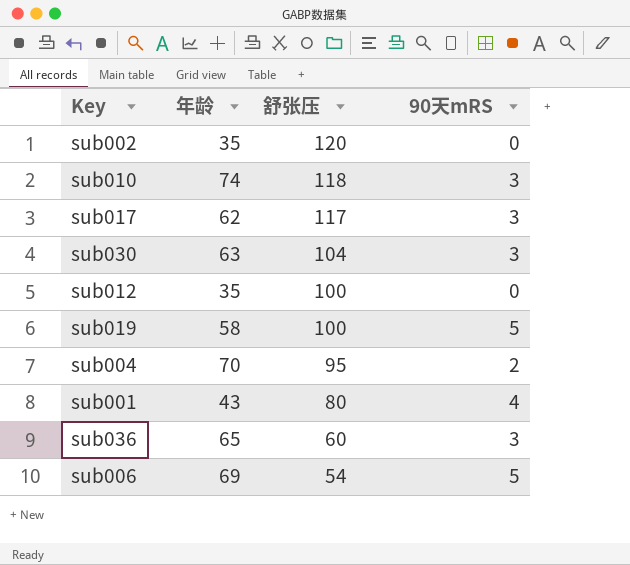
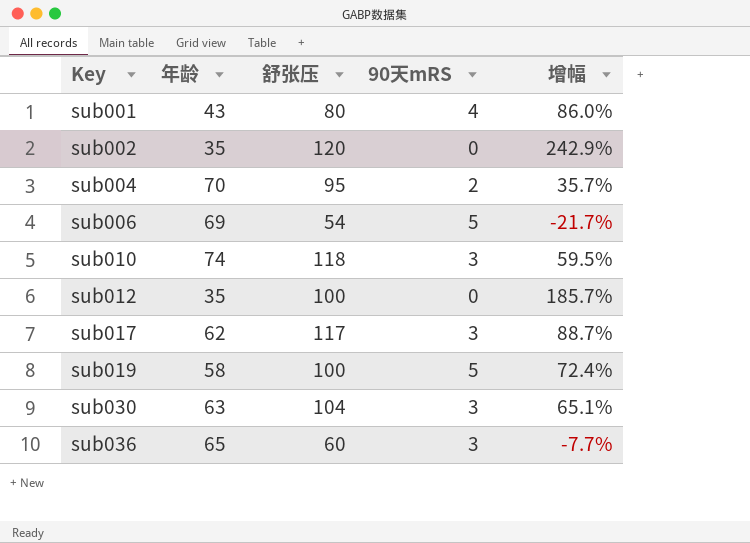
row order: 舒张压 descending -> Key ascending
column 增幅 | formula: none -> ([舒张压] - [年龄]) / [年龄]

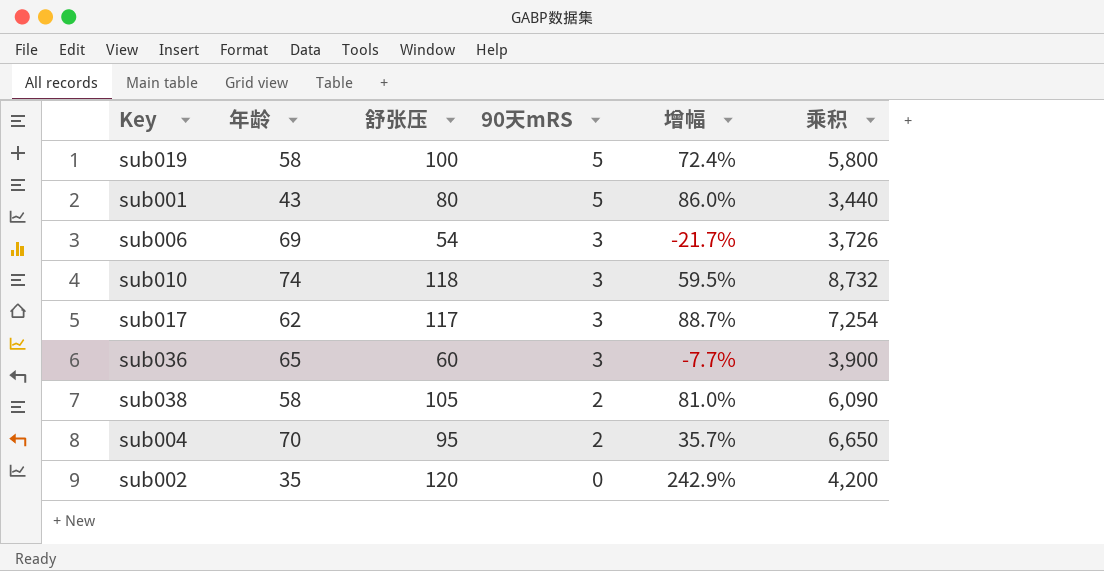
row order: Key ascending -> 90天mRS descending
column 乘积 | formula: none -> [年龄] * [舒张压]
row sub012: 35 | 100 | 0 | 185.7% -> none
row sub030: 63 | 104 | 3 | 65.1% -> none
sub001 | 90天mRS: 4 -> 5
sub006 | 90天mRS: 5 -> 3
row sub038: none -> 58 | 105 | 2 | 81.0% | 6,090

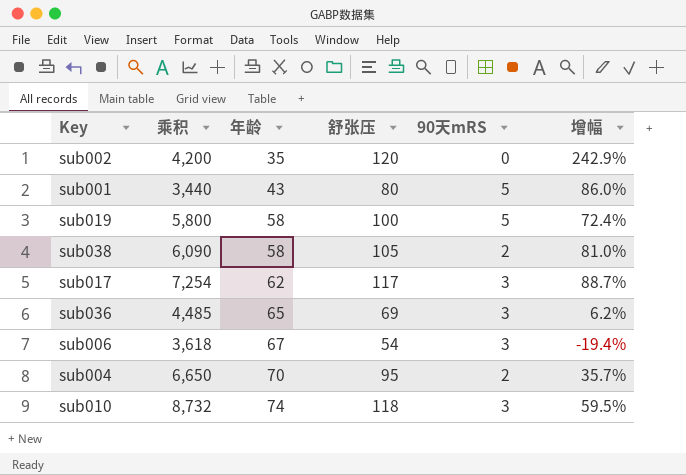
row order: 90天mRS descending -> 年龄 ascending
column 乘积 | position: 6 -> 2
sub036 | 乘积: 3,900 -> 4,485
sub036 | 舒张压: 60 -> 69
sub036 | 增幅: -7.7% -> 6.2%
sub006 | 乘积: 3,726 -> 3,618
sub006 | 年龄: 69 -> 67
sub006 | 增幅: -21.7% -> -19.4%

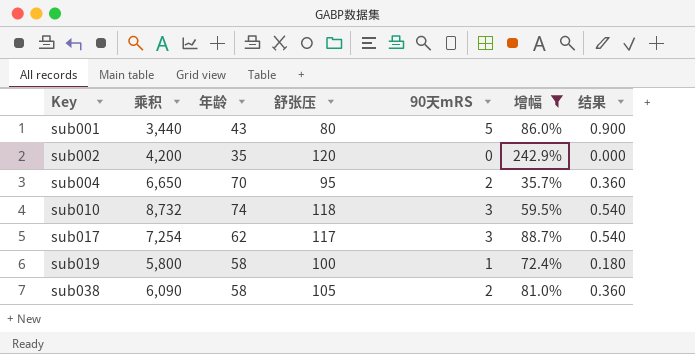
filter: none -> 增幅 >= 35.7%
row order: 年龄 ascending -> Key ascending
column 结果 | formula: none -> [90天mRS] * 0.18
sub019 | 90天mRS: 5 -> 1

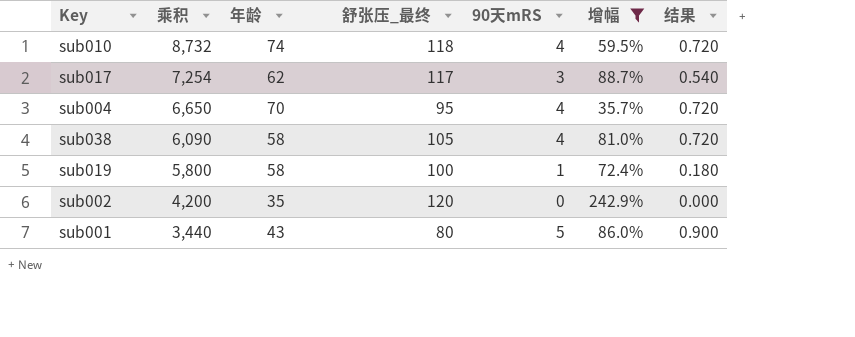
row order: Key ascending -> 乘积 descending
column name: 舒张压 -> 舒张压_最终
sub010 | 90天mRS: 3 -> 4
sub010 | 结果: 0.540 -> 0.720
sub004 | 90天mRS: 2 -> 4
sub004 | 结果: 0.360 -> 0.720
sub038 | 90天mRS: 2 -> 4
sub038 | 结果: 0.360 -> 0.720

